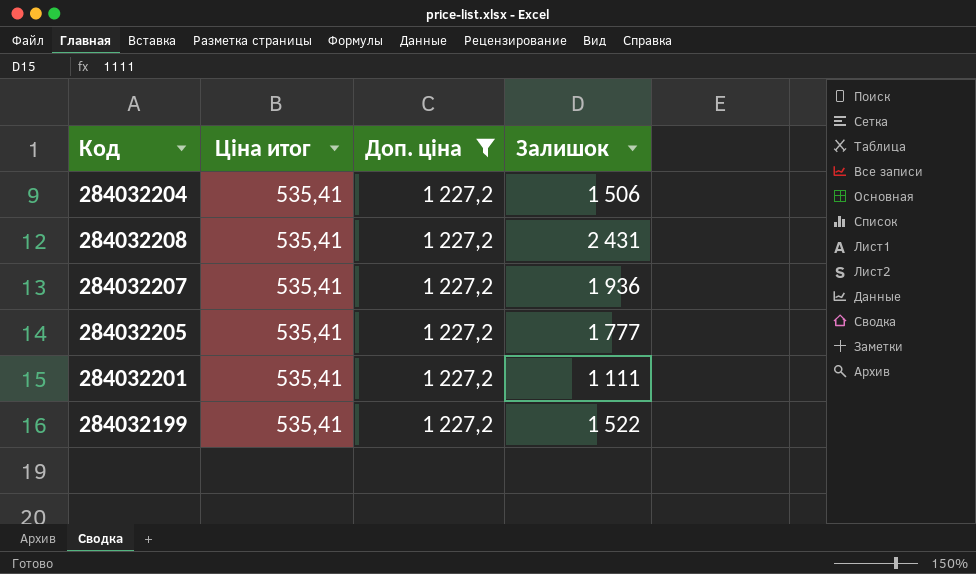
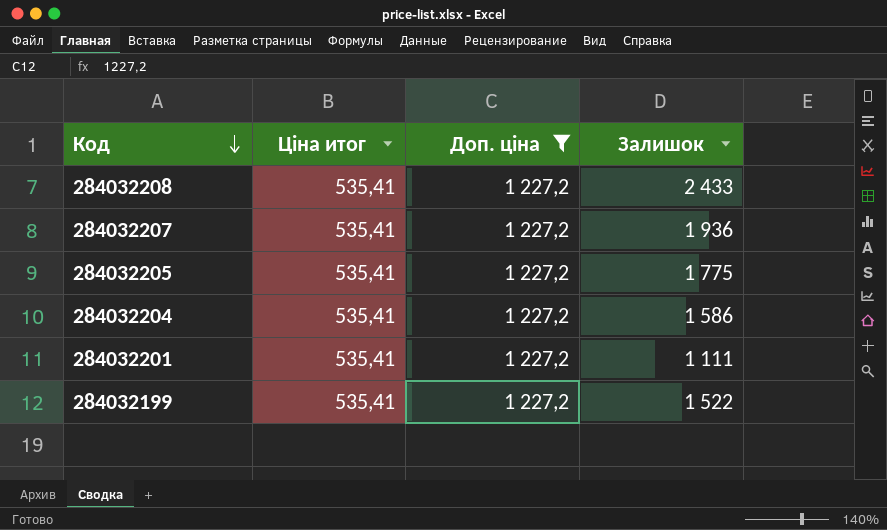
row order: none -> Код descending
284032208 | Залишок: 2 431 -> 2 433
284032205 | Залишок: 1 777 -> 1 775
284032204 | Залишок: 1 506 -> 1 586

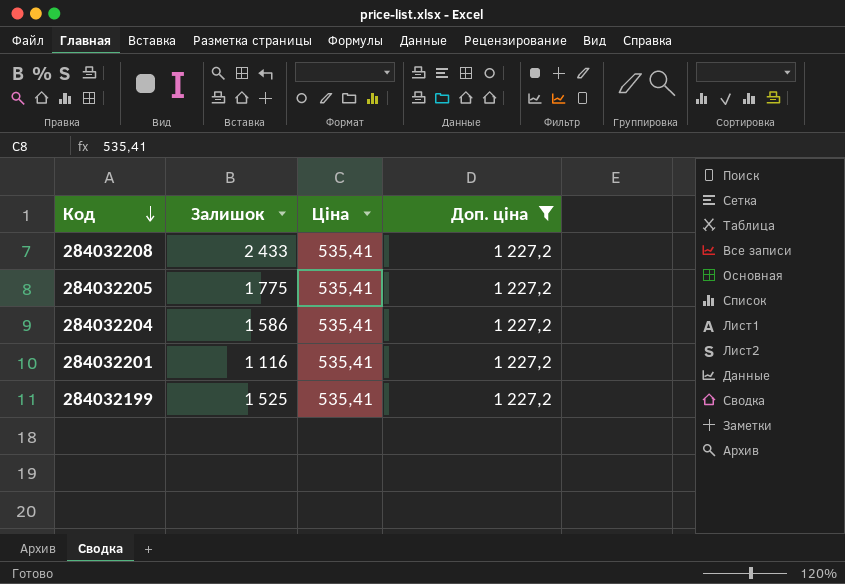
column Залишок | position: 4 -> 2
column name: Ціна итог -> Ціна
row 284032207: 535,41 | 1 227,2 | 1 936 -> none
284032201 | Залишок: 1 111 -> 1 116
284032199 | Залишок: 1 522 -> 1 525

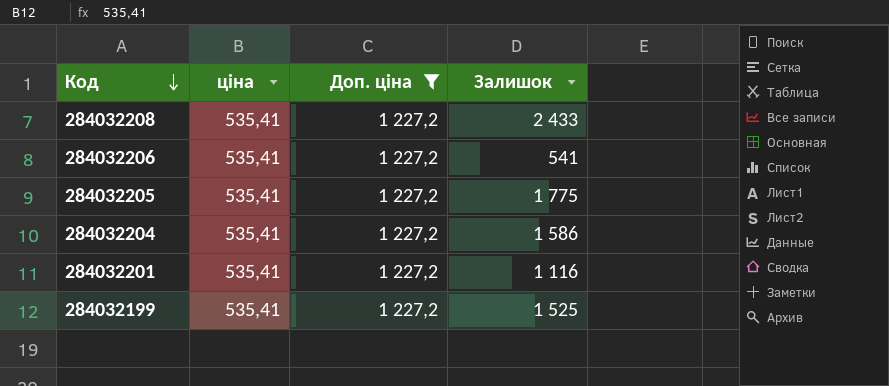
column name: Ціна -> ціна
column Залишок | position: 2 -> 4
row 284032206: none -> 535,41 | 1 227,2 | 541

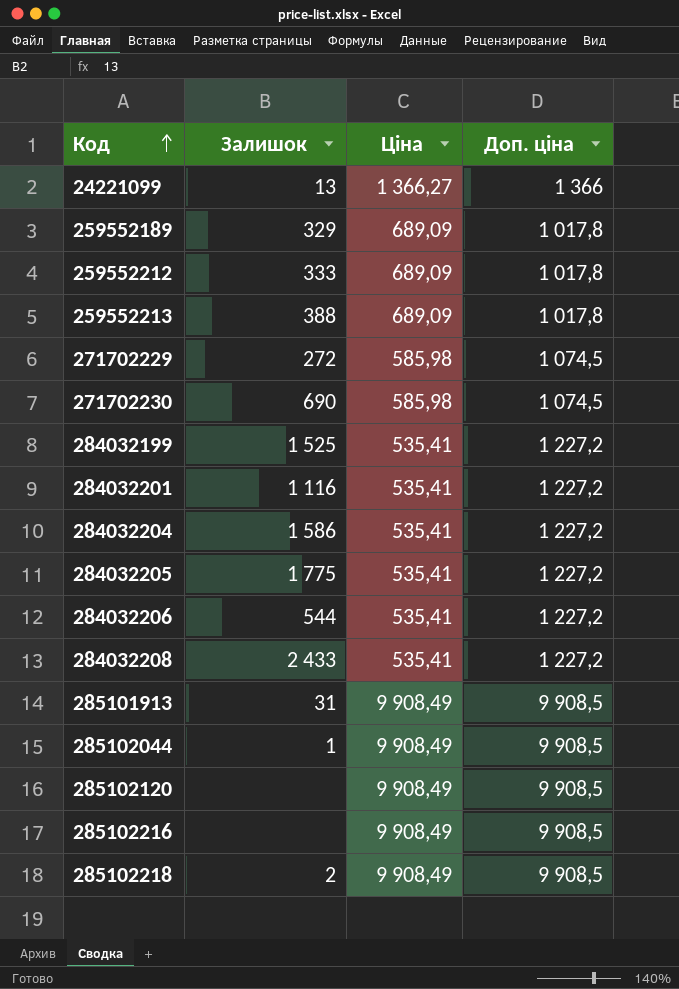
filter: Доп. ціна = 1 227,2 -> none
row order: Код descending -> Код ascending
column Залишок | position: 4 -> 2
column name: ціна -> Ціна
284032206 | Залишок: 541 -> 544

